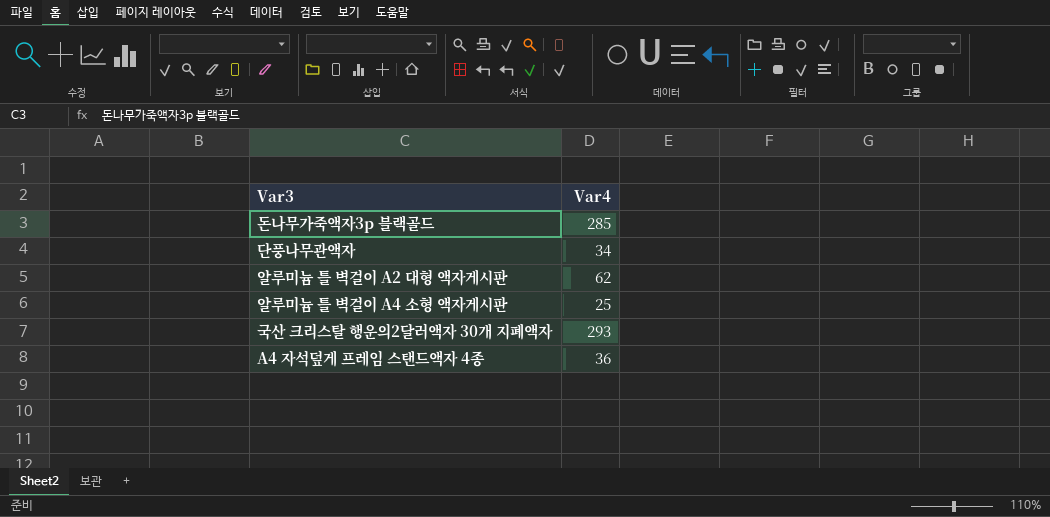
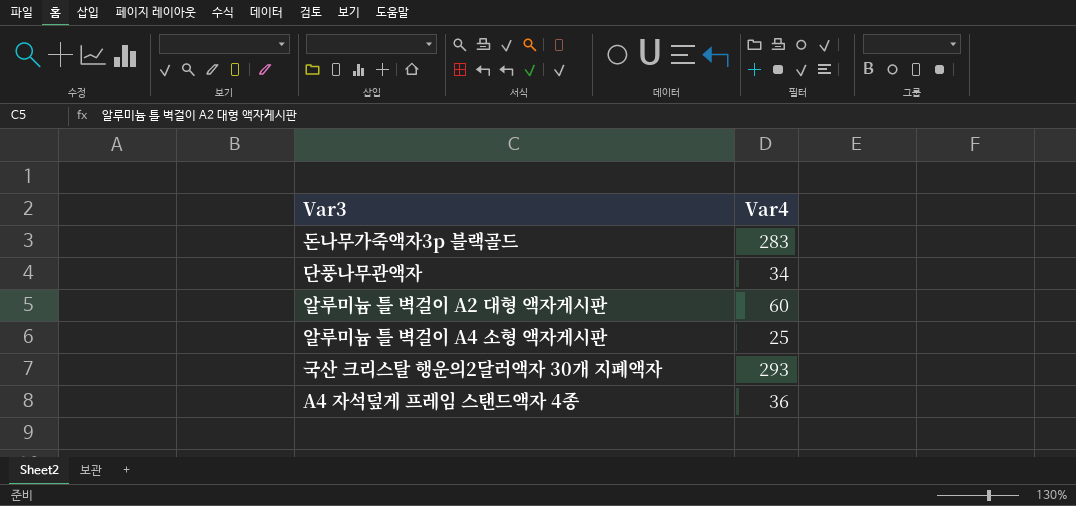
돈나무가죽액자3p 블랙골드 | Var4: 285 -> 283
알루미늄 틀 벽걸이 A2 대형 액자게시판 | Var4: 62 -> 60

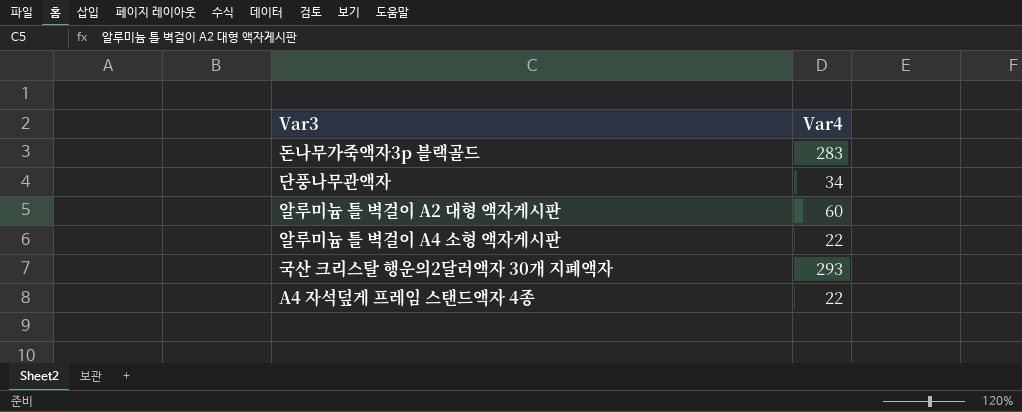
알루미늄 틀 벽걸이 A4 소형 액자게시판 | Var4: 25 -> 22
A4 자석덮게 프레임 스탠드액자 4종 | Var4: 36 -> 22

